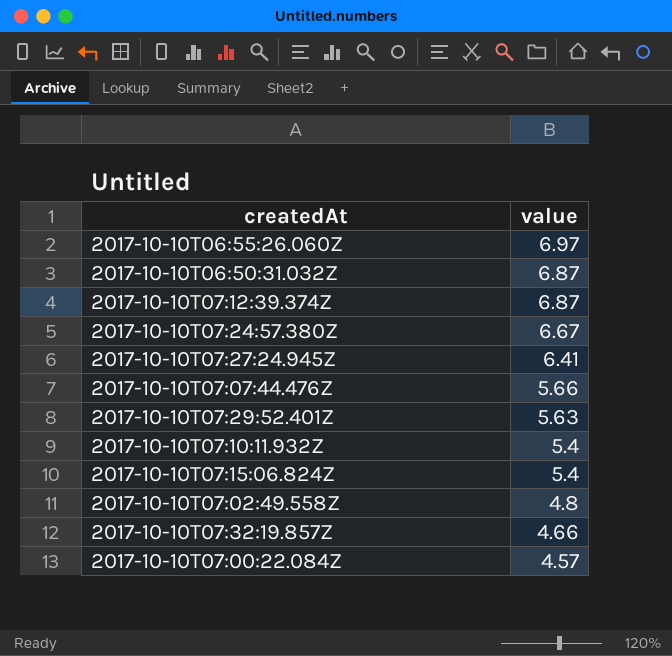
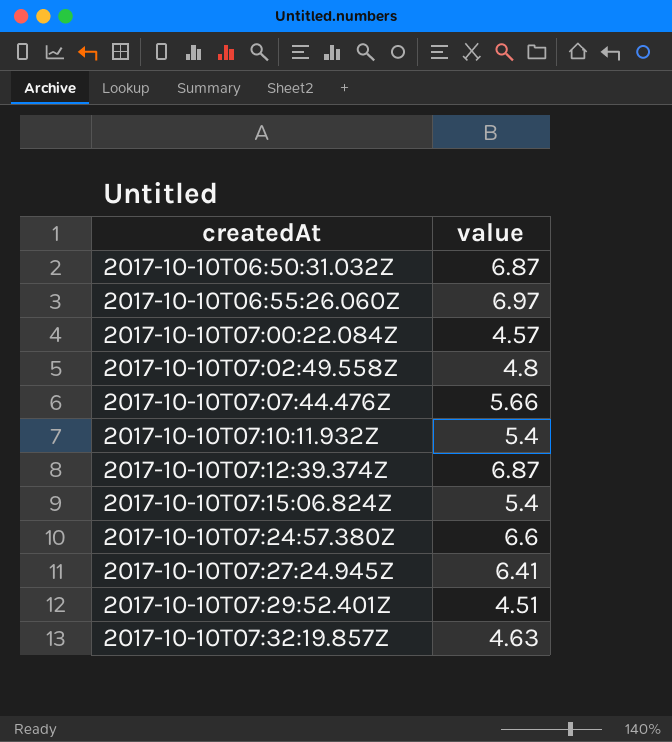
row order: value descending -> createdAt ascending
2017-10-10T07:24:57.380Z | value: 6.67 -> 6.6
2017-10-10T07:29:52.401Z | value: 5.63 -> 4.51
2017-10-10T07:32:19.857Z | value: 4.66 -> 4.63

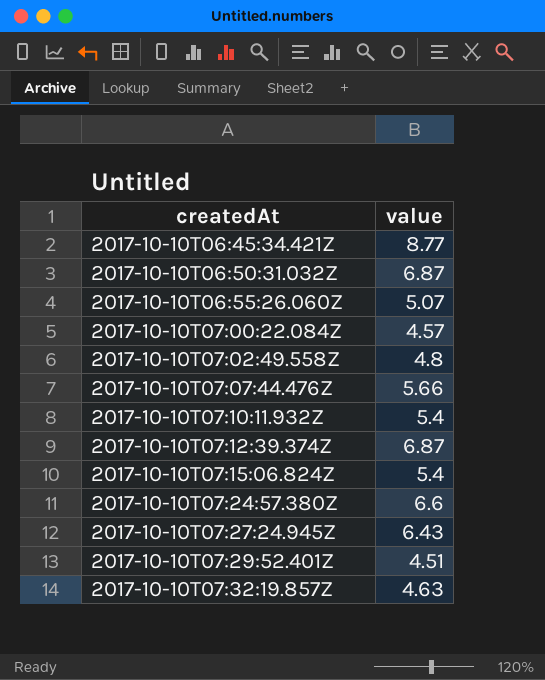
row 2017-10-10T06:45:34.421Z: none -> 8.77
2017-10-10T06:55:26.060Z | value: 6.97 -> 5.07
2017-10-10T07:27:24.945Z | value: 6.41 -> 6.43

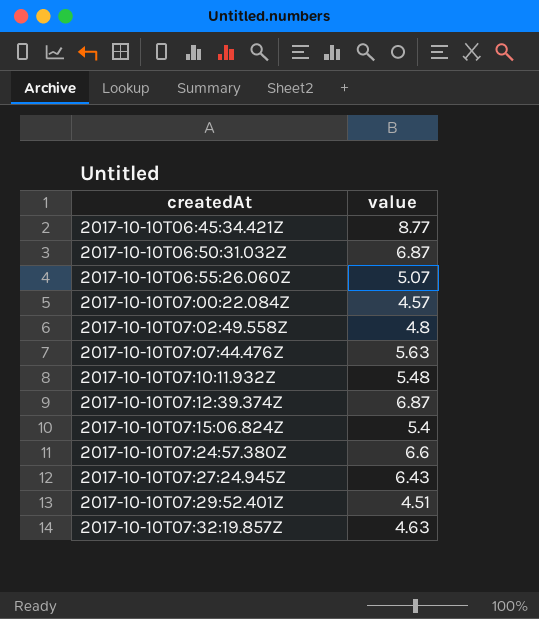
2017-10-10T07:07:44.476Z | value: 5.66 -> 5.63
2017-10-10T07:10:11.932Z | value: 5.4 -> 5.48

